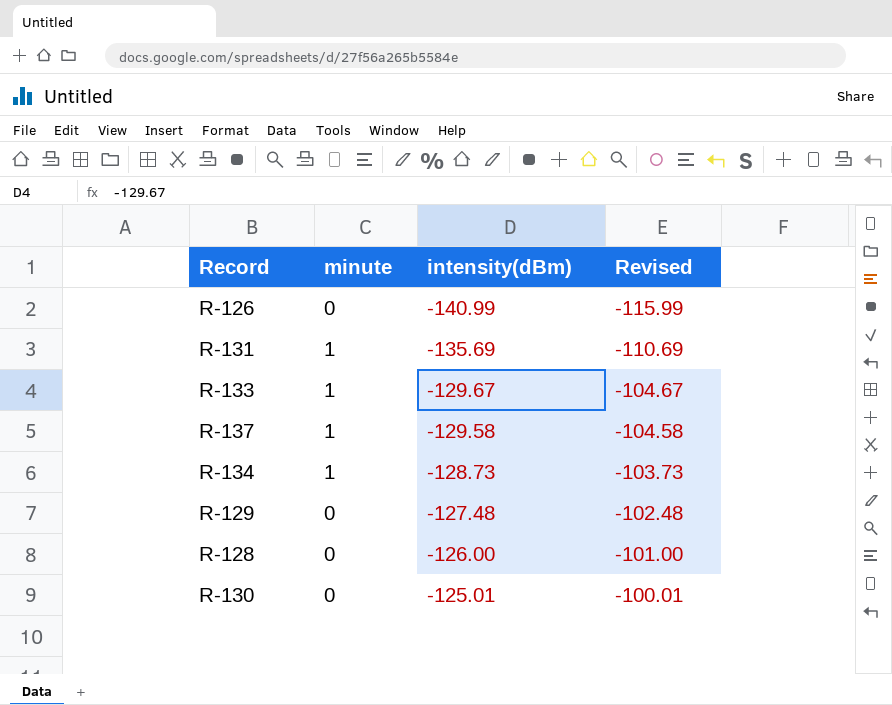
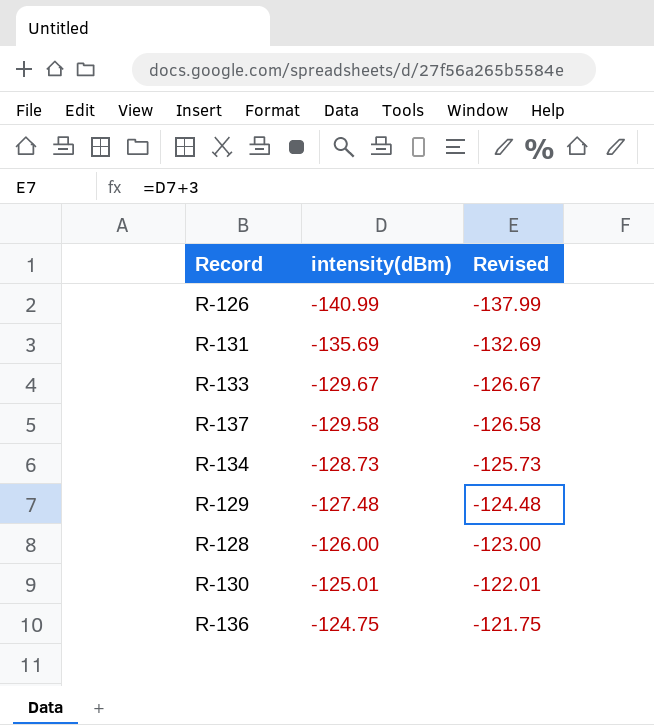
column minute | position: 2 -> none
column Revised | formula: [intensity(dBm)] + 25 -> [intensity(dBm)] + 3
row R-136: none -> -124.75 | -121.75

